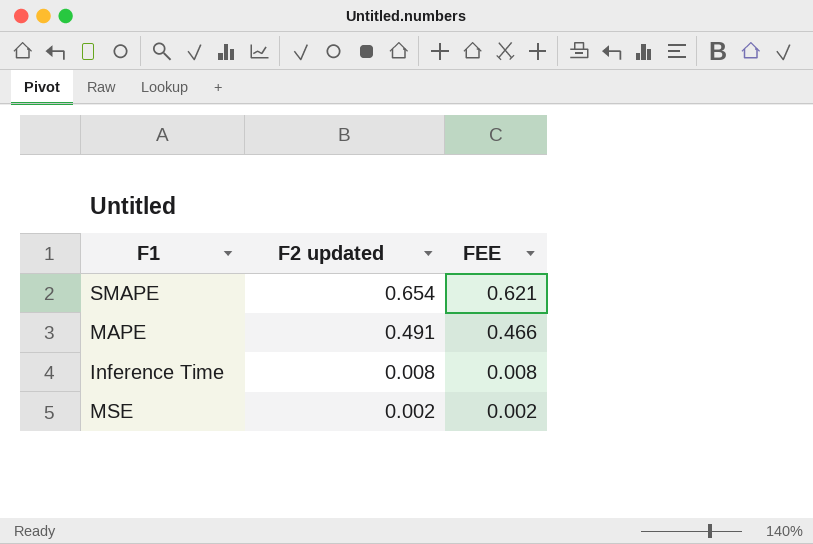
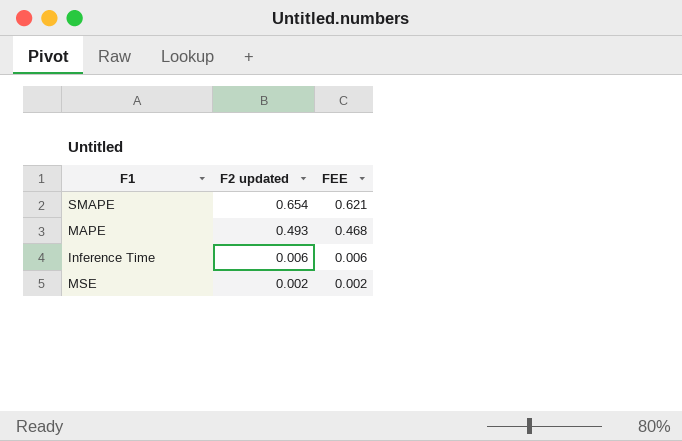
MAPE | F2 updated: 0.491 -> 0.493
MAPE | FEE: 0.466 -> 0.468
Inference Time | F2 updated: 0.008 -> 0.006
Inference Time | FEE: 0.008 -> 0.006

